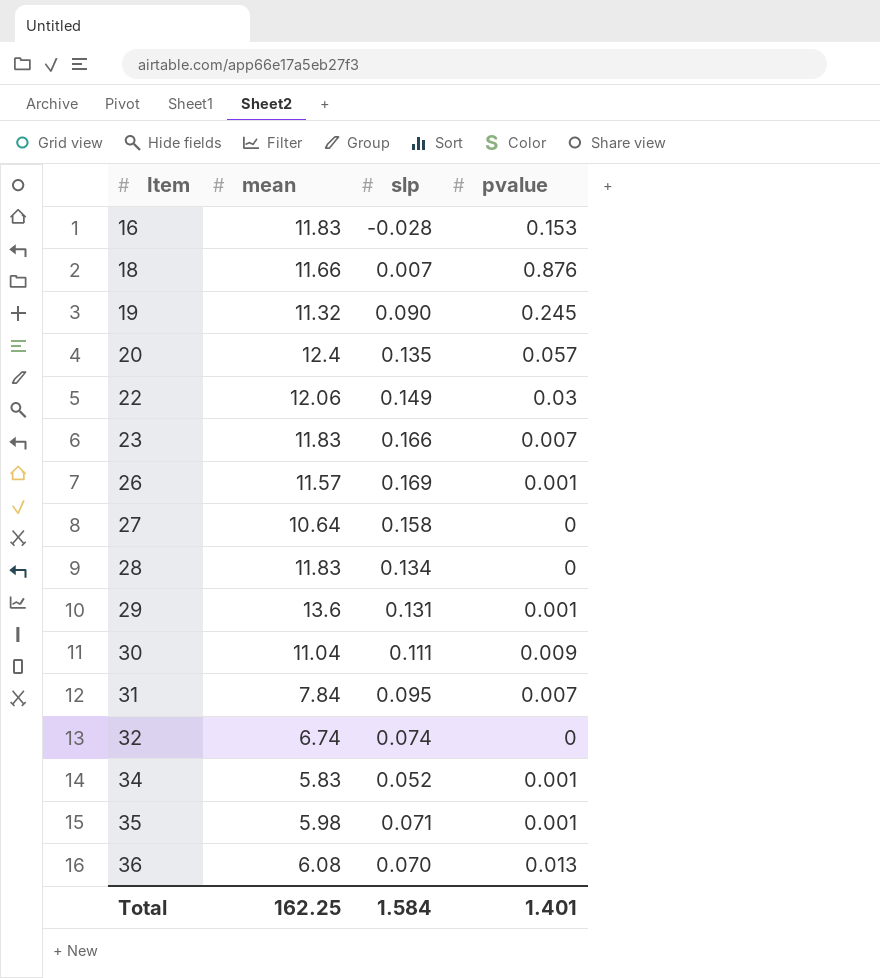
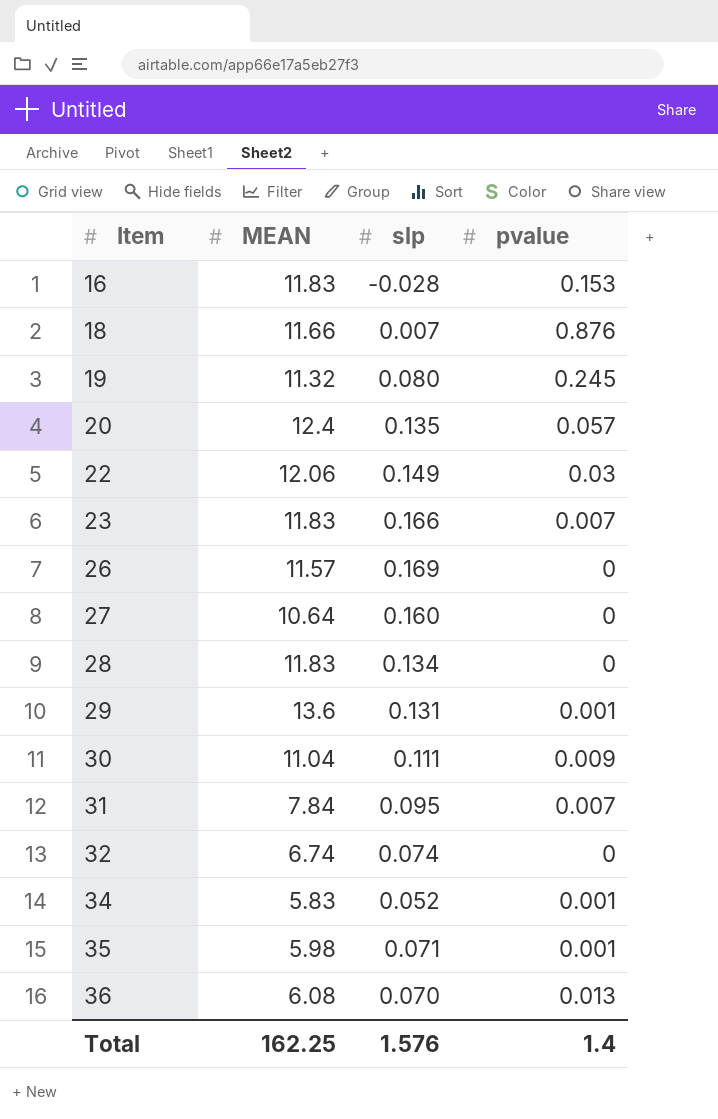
column name: mean -> MEAN
19 | slp: 0.090 -> 0.080
26 | pvalue: 0.001 -> 0
27 | slp: 0.158 -> 0.160
Total | slp: 1.584 -> 1.576
Total | pvalue: 1.401 -> 1.4

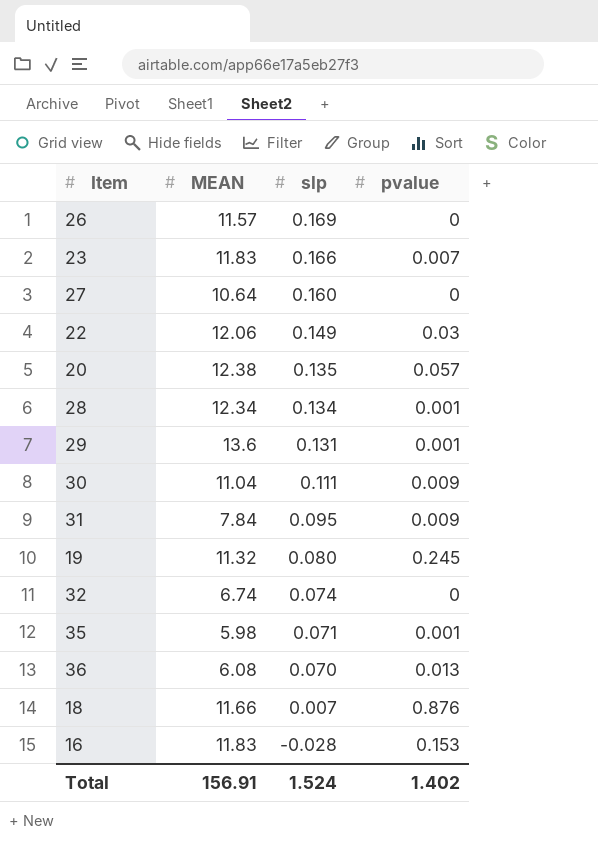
row order: Item ascending -> slp descending
row 34: 5.83 | 0.052 | 0.001 -> none
20 | MEAN: 12.4 -> 12.38
28 | MEAN: 11.83 -> 12.34
28 | pvalue: 0 -> 0.001
31 | pvalue: 0.007 -> 0.009
Total | MEAN: 162.25 -> 156.91
Total | slp: 1.576 -> 1.524
Total | pvalue: 1.4 -> 1.402

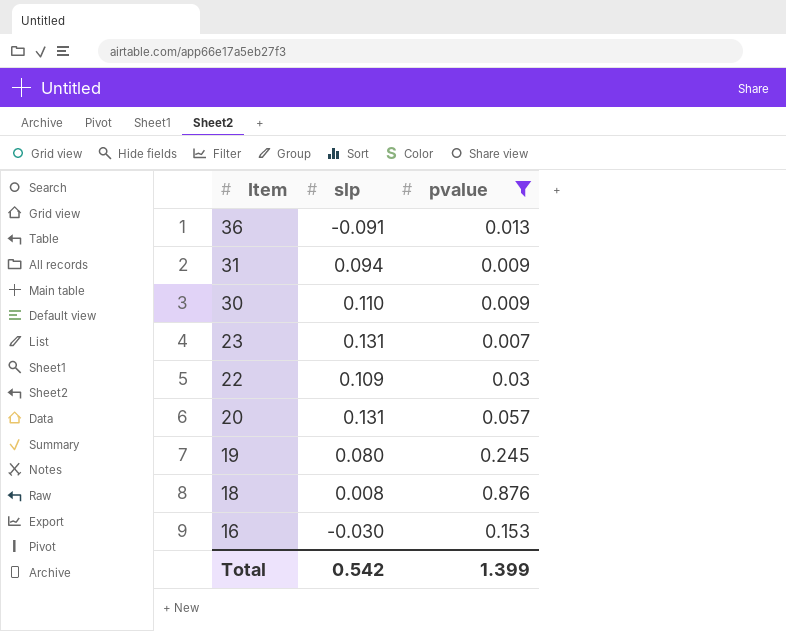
filter: none -> pvalue >= 0.007
row order: slp descending -> Item descending
column MEAN | position: 2 -> none
36 | slp: 0.070 -> -0.091
31 | slp: 0.095 -> 0.094
30 | slp: 0.111 -> 0.110
23 | slp: 0.166 -> 0.131
22 | slp: 0.149 -> 0.109
20 | slp: 0.135 -> 0.131
18 | slp: 0.007 -> 0.008
16 | slp: -0.028 -> -0.030
Total | slp: 1.524 -> 0.542
Total | pvalue: 1.402 -> 1.399

